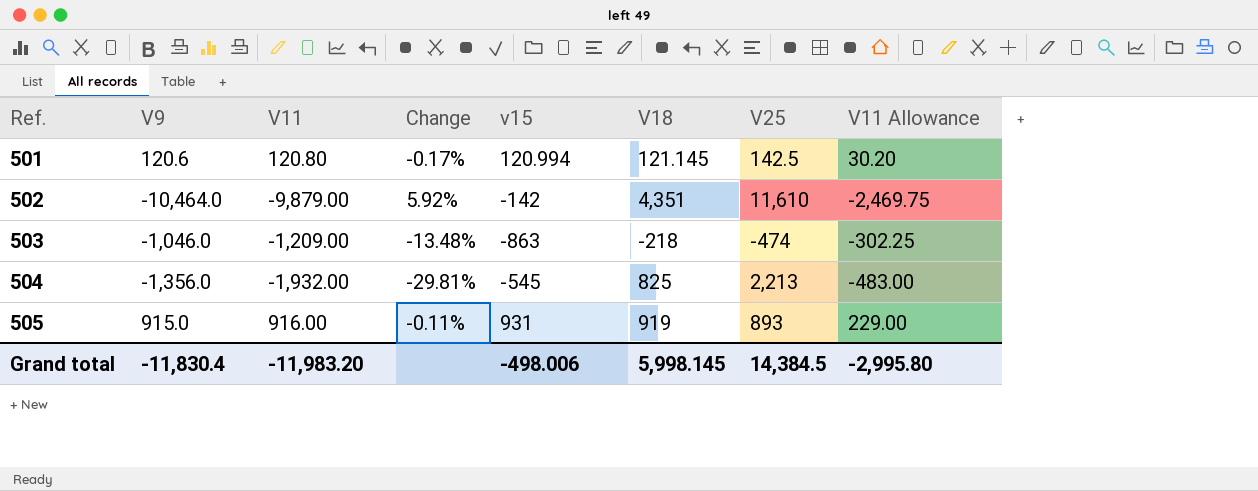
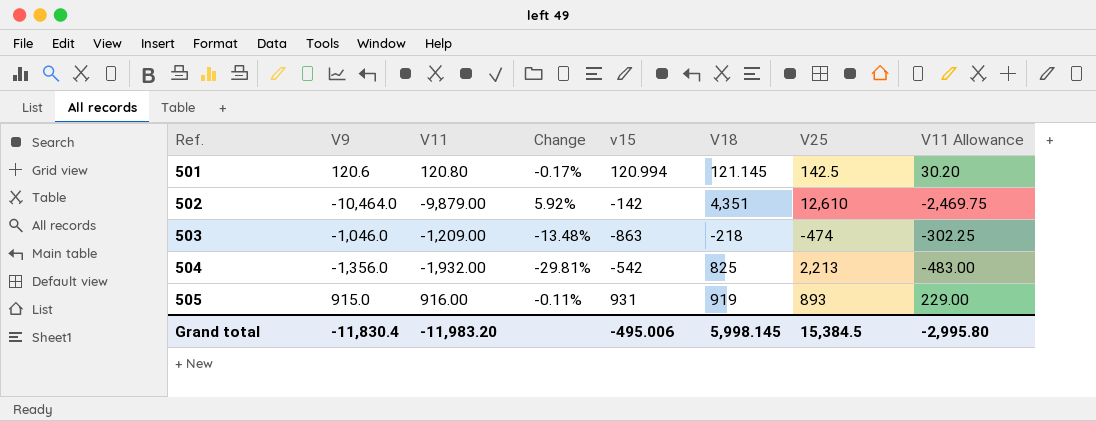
502 | V25: 11,610 -> 12,610
504 | v15: -545 -> -542
Grand total | v15: -498.006 -> -495.006
Grand total | V25: 14,384.5 -> 15,384.5

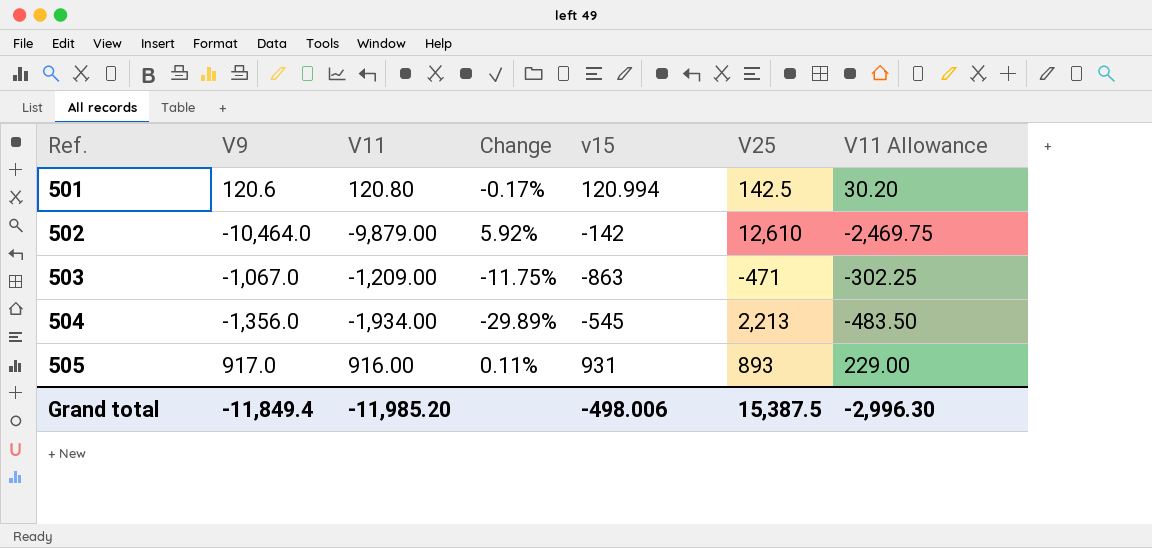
column V18 | position: 6 -> none
503 | V9: -1,046.0 -> -1,067.0
503 | Change: -13.48% -> -11.75%
503 | V25: -474 -> -471
504 | V11: -1,932.00 -> -1,934.00
504 | Change: -29.81% -> -29.89%
504 | v15: -542 -> -545
504 | V11 Allowance: -483.00 -> -483.50
505 | V9: 915.0 -> 917.0
505 | Change: -0.11% -> 0.11%
Grand total | V9: -11,830.4 -> -11,849.4
Grand total | V11: -11,983.20 -> -11,985.20
Grand total | v15: -495.006 -> -498.006
Grand total | V25: 15,384.5 -> 15,387.5
Grand total | V11 Allowance: -2,995.80 -> -2,996.30

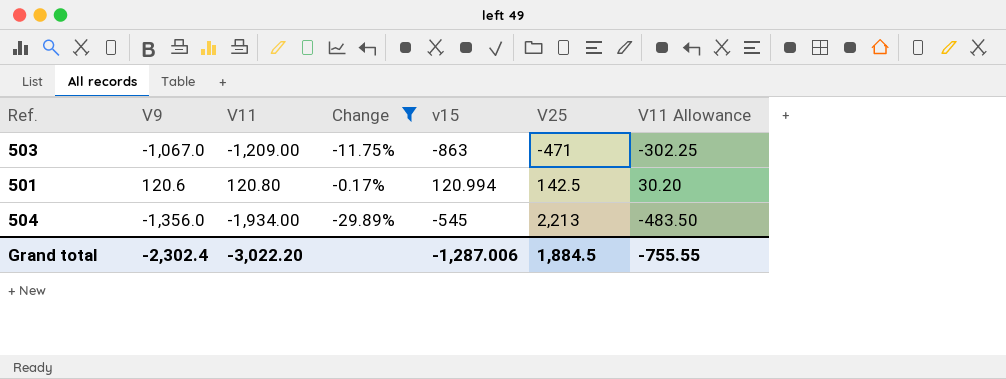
filter: none -> Change <= -0.17%
row order: Ref. ascending -> V25 ascending
Grand total | V9: -11,849.4 -> -2,302.4
Grand total | V11: -11,985.20 -> -3,022.20
Grand total | v15: -498.006 -> -1,287.006
Grand total | V25: 15,387.5 -> 1,884.5
Grand total | V11 Allowance: -2,996.30 -> -755.55

